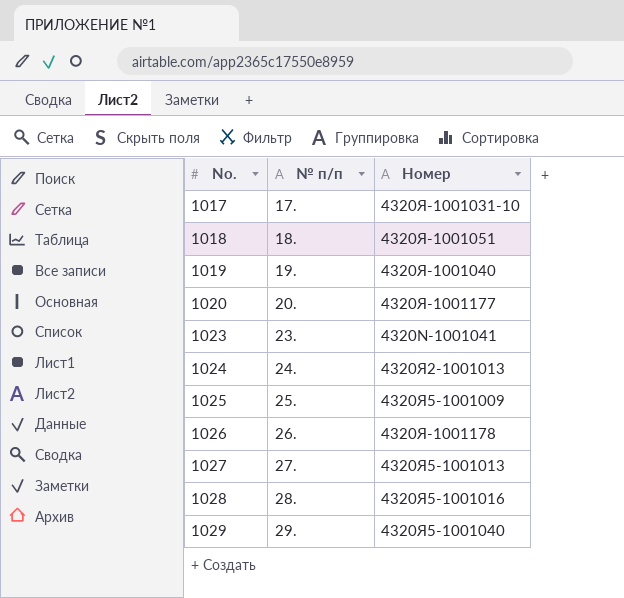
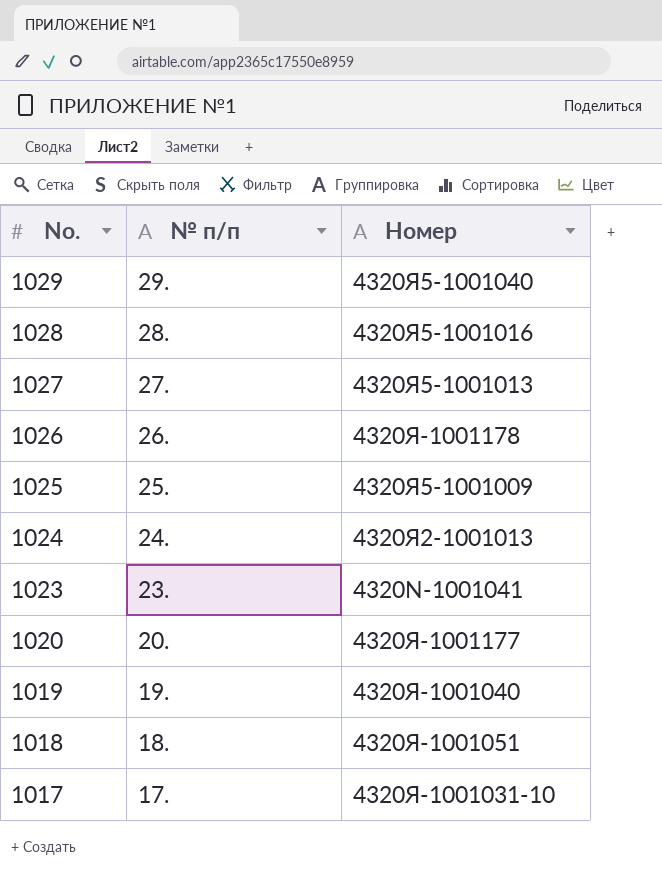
row order: No. ascending -> No. descending

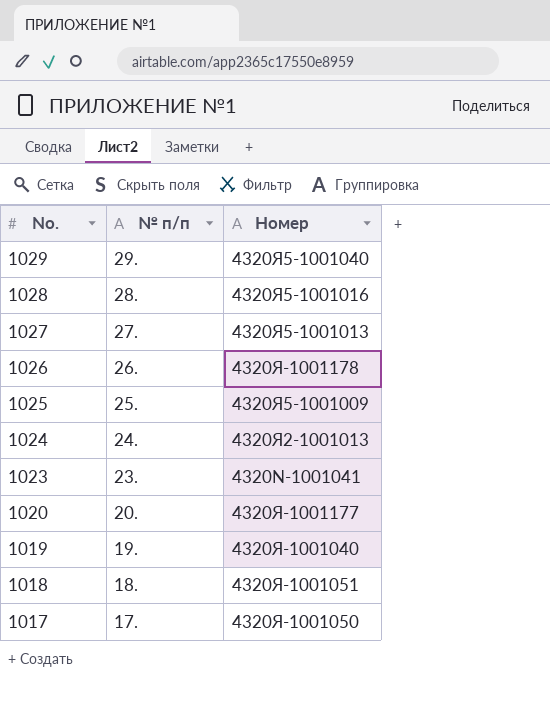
1017 | Номер: 4320Я-1001031-10 -> 4320Я-1001050

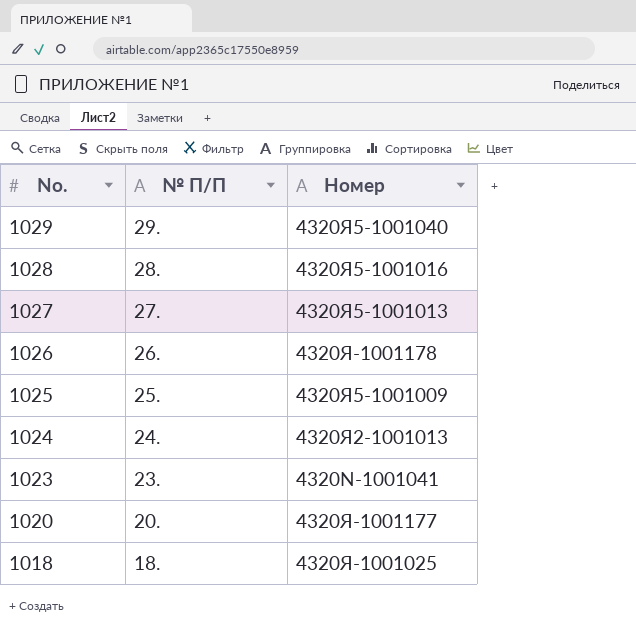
column name: № п/п -> № П/П
row 1019: 19. | 4320Я-1001040 -> none
row 1017: 17. | 4320Я-1001050 -> none
1018 | Номер: 4320Я-1001051 -> 4320Я-1001025

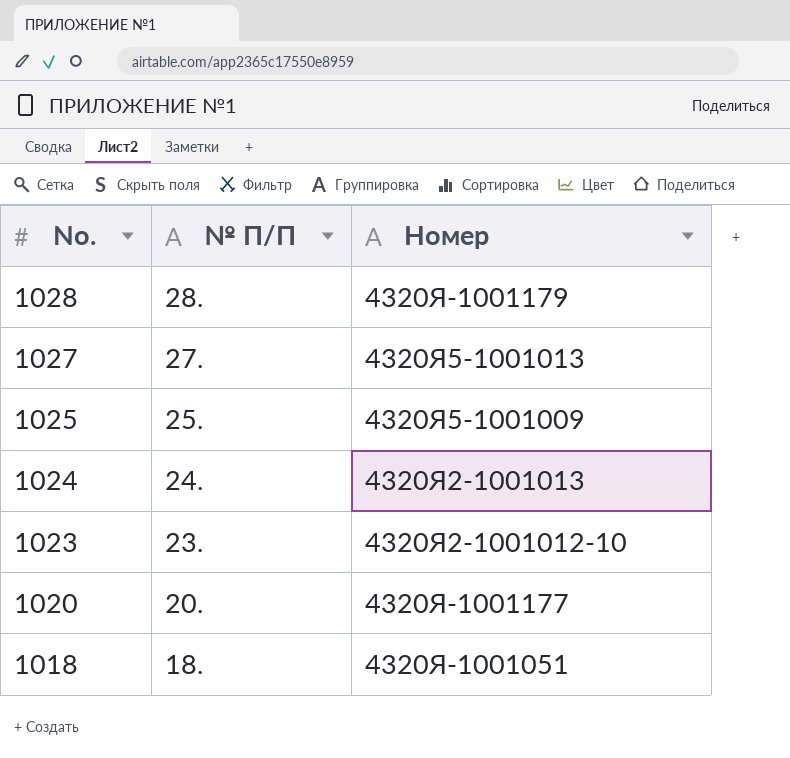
row 1029: 29. | 4320Я5-1001040 -> none
row 1026: 26. | 4320Я-1001178 -> none
1028 | Номер: 4320Я5-1001016 -> 4320Я-1001179
1023 | Номер: 4320N-1001041 -> 4320Я2-1001012-10
1018 | Номер: 4320Я-1001025 -> 4320Я-1001051

